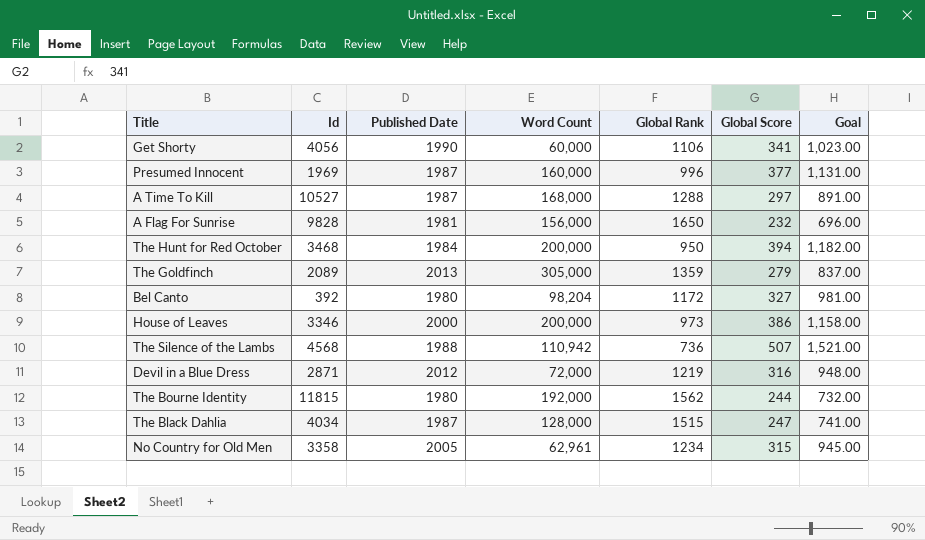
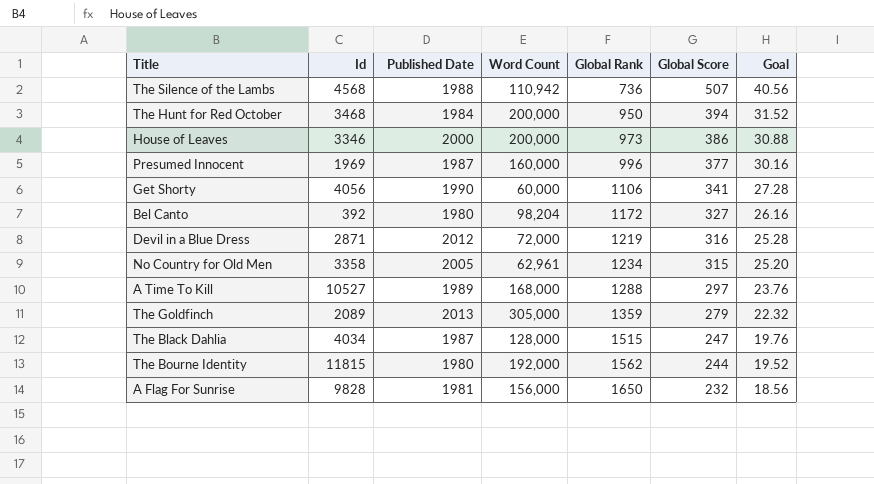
row order: none -> Global Rank ascending
column Goal | formula: [Global Score] * 3 -> [Global Score] * 0.08
A Time To Kill | Published Date: 1987 -> 1989

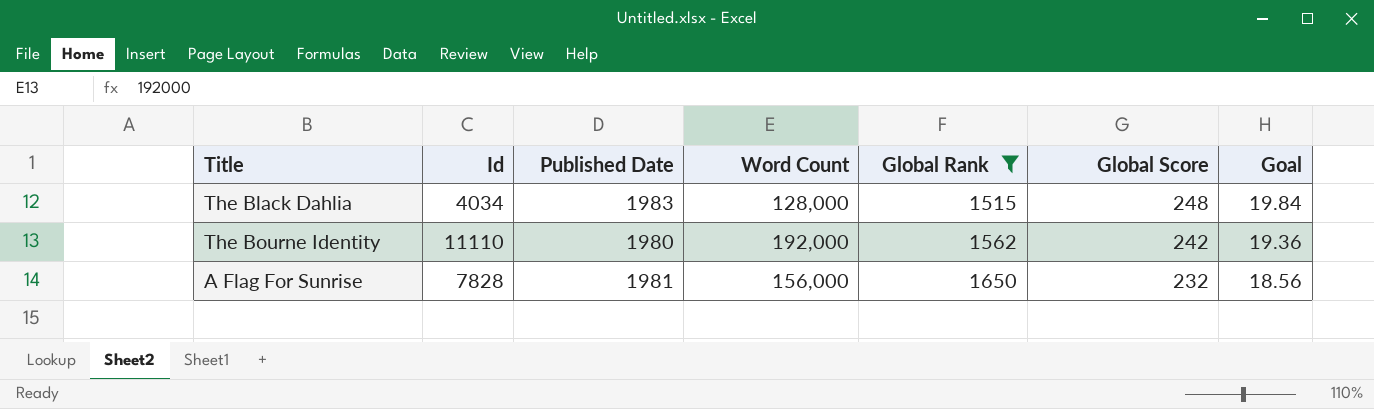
filter: none -> Global Rank >= 1515
The Black Dahlia | Published Date: 1987 -> 1983
The Black Dahlia | Global Score: 247 -> 248
The Black Dahlia | Goal: 19.76 -> 19.84
The Bourne Identity | Id: 11815 -> 11110
The Bourne Identity | Global Score: 244 -> 242
The Bourne Identity | Goal: 19.52 -> 19.36
A Flag For Sunrise | Id: 9828 -> 7828

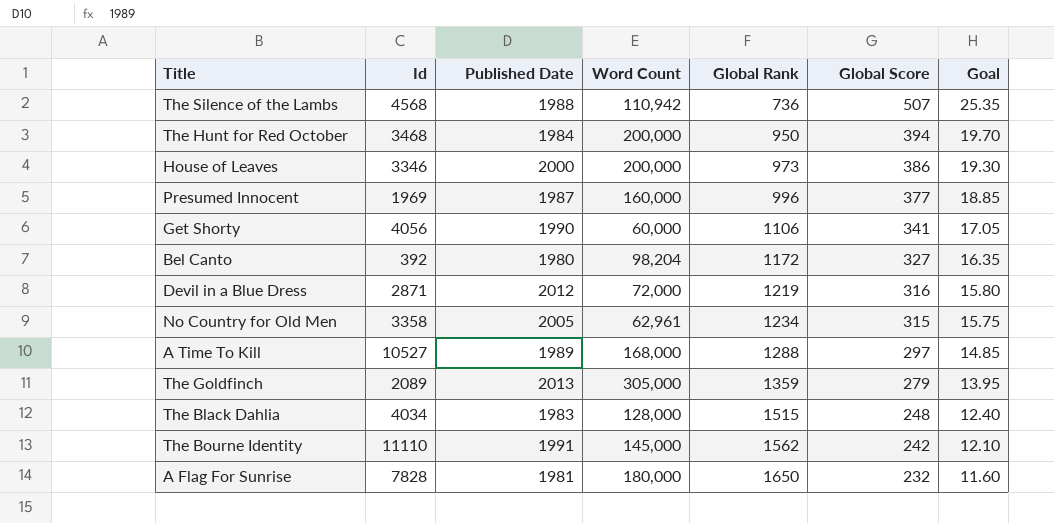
filter: Global Rank >= 1515 -> none
column Goal | formula: [Global Score] * 0.08 -> [Global Score] * 0.05
The Bourne Identity | Published Date: 1980 -> 1991
The Bourne Identity | Word Count: 192,000 -> 145,000
A Flag For Sunrise | Word Count: 156,000 -> 180,000

